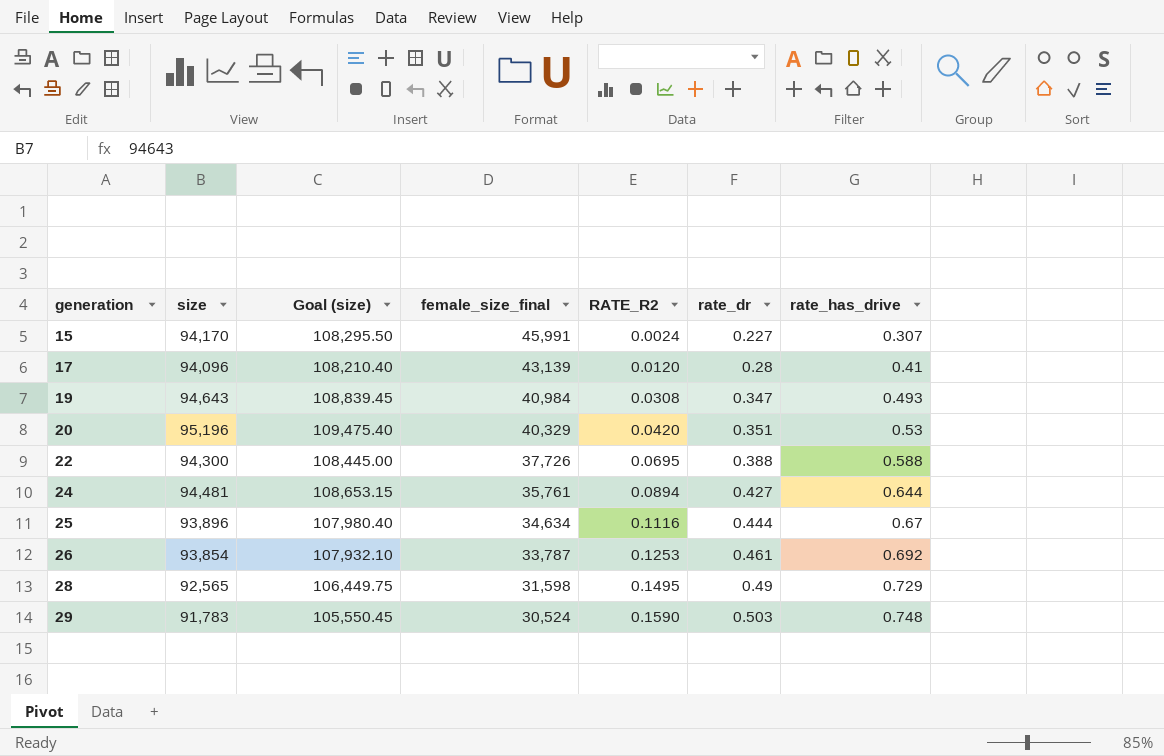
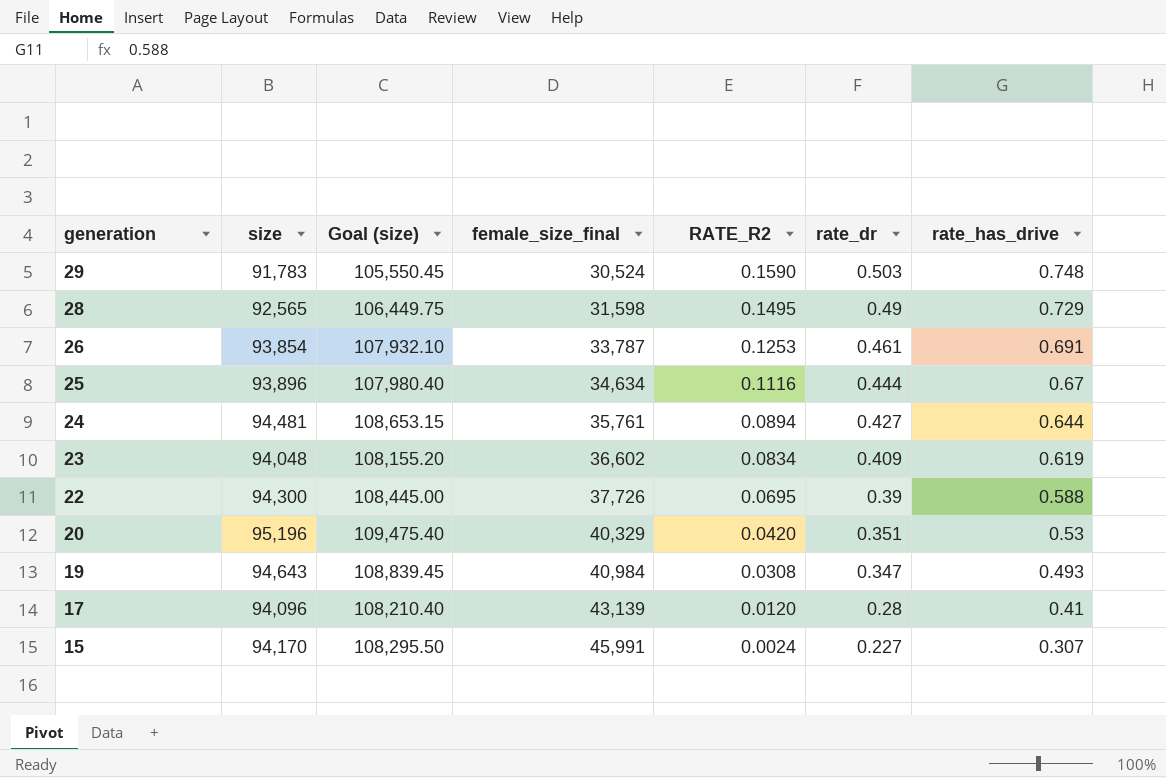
row order: generation ascending -> generation descending
26 | rate_has_drive: 0.692 -> 0.691
row 23: none -> 94,048 | 108,155.20 | 36,602 | 0.0834 | 0.409 | 0.619
22 | rate_dr: 0.388 -> 0.39

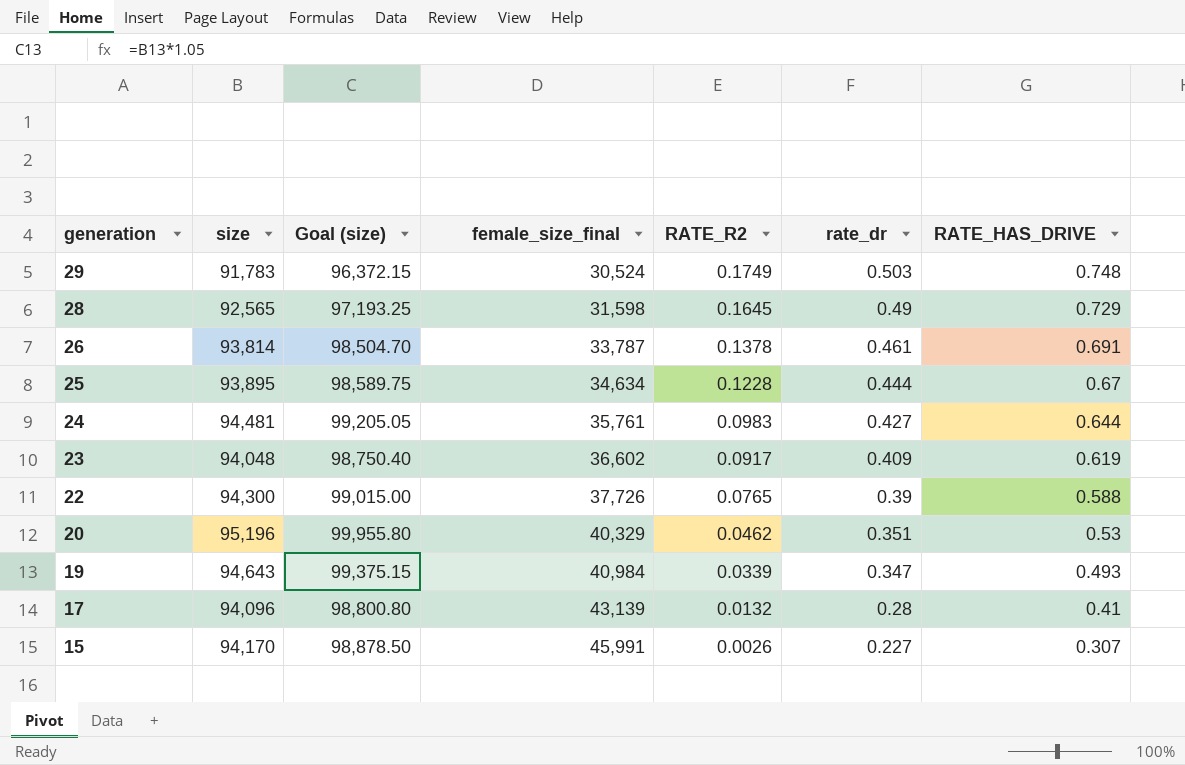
column Goal (size) | formula: [size] * 1.15 -> [size] * 1.05
column name: rate_has_drive -> RATE_HAS_DRIVE
29 | RATE_R2: 0.1590 -> 0.1749
28 | RATE_R2: 0.1495 -> 0.1645
26 | size: 93,854 -> 93,814
26 | RATE_R2: 0.1253 -> 0.1378
25 | size: 93,896 -> 93,895
25 | RATE_R2: 0.1116 -> 0.1228
24 | RATE_R2: 0.0894 -> 0.0983
23 | RATE_R2: 0.0834 -> 0.0917
22 | RATE_R2: 0.0695 -> 0.0765
20 | RATE_R2: 0.0420 -> 0.0462
19 | RATE_R2: 0.0308 -> 0.0339
17 | RATE_R2: 0.0120 -> 0.0132
15 | RATE_R2: 0.0024 -> 0.0026

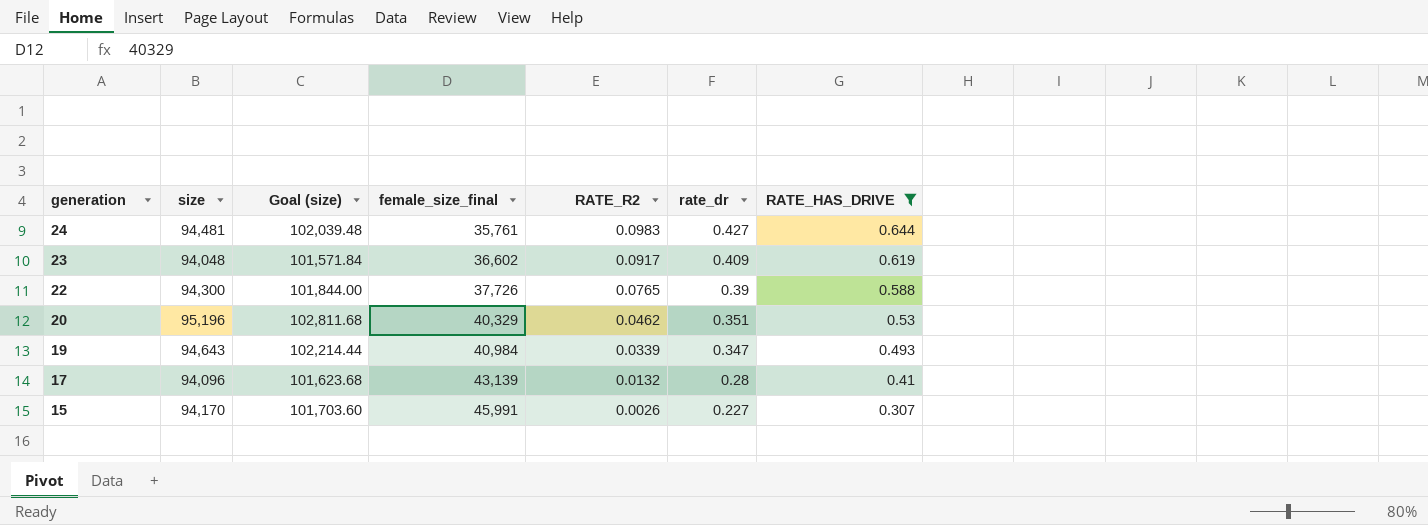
filter: none -> RATE_HAS_DRIVE <= 0.644
column Goal (size) | formula: [size] * 1.05 -> [size] * 1.08

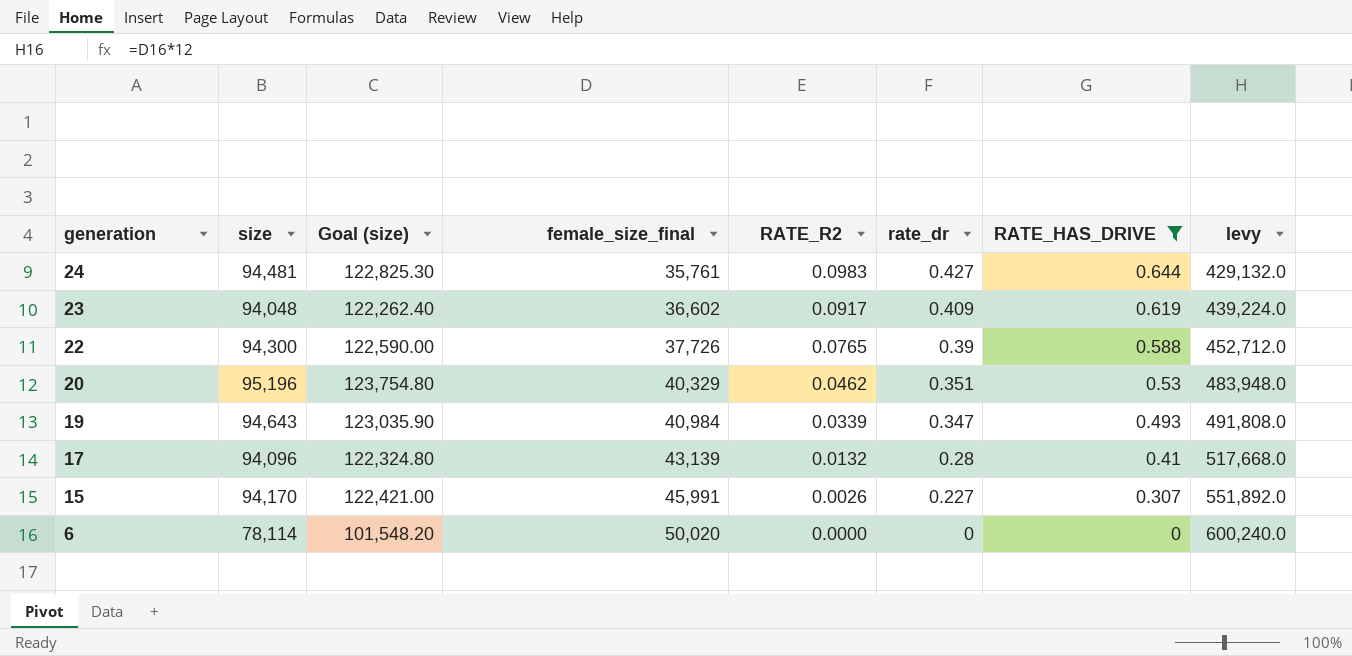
column Goal (size) | formula: [size] * 1.08 -> [size] * 1.3
column levy | formula: none -> [female_size_final] * 12
row 6: none -> 78,114 | 101,548.20 | 50,020 | 0.0000 | 0 | 0 | 600,240.0

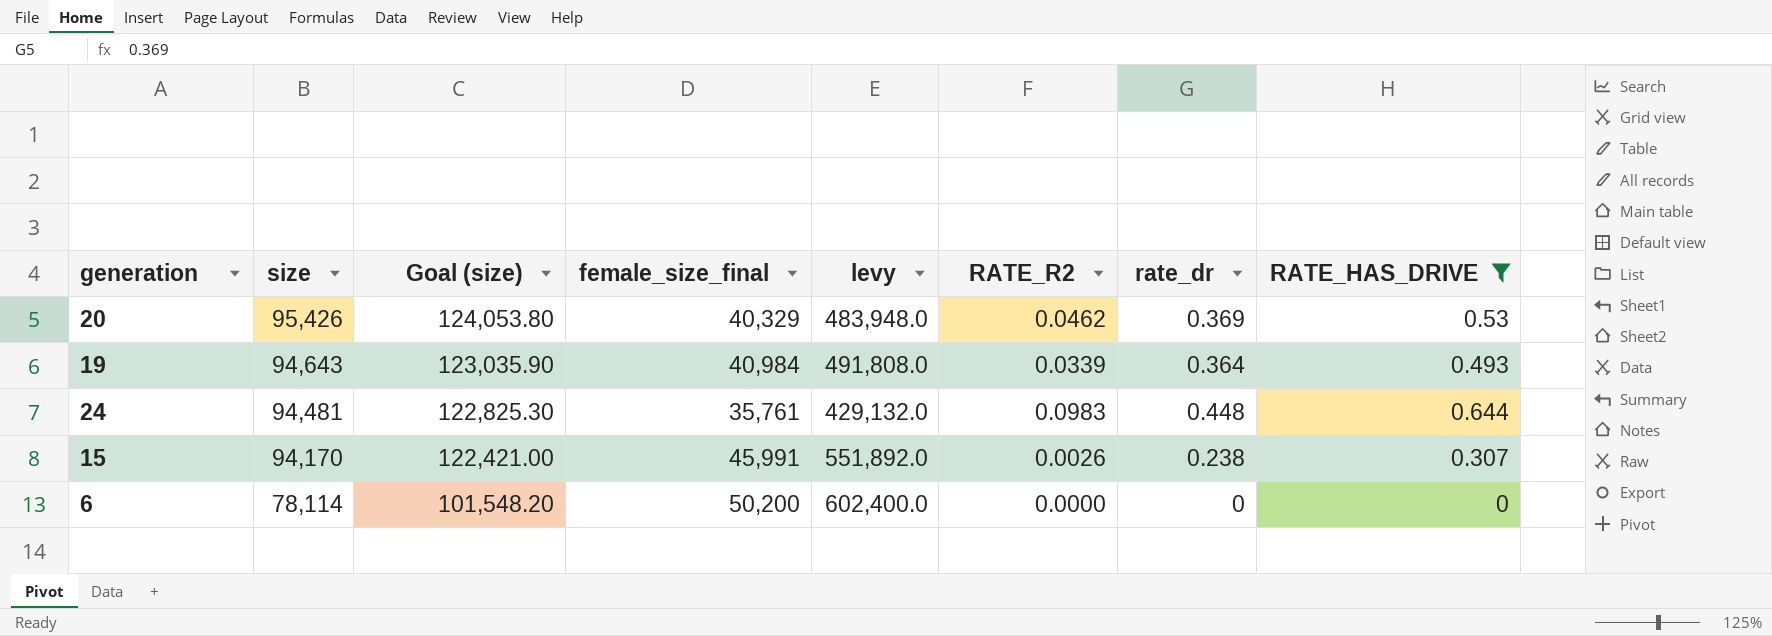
row order: generation descending -> size descending
column levy | position: 8 -> 5
row 23: 94,048 | 122,262.40 | 36,602 | 0.0917 | 0.409 | 0.619 | 439,224.0 -> none
row 22: 94,300 | 122,590.00 | 37,726 | 0.0765 | 0.39 | 0.588 | 452,712.0 -> none
row 17: 94,096 | 122,324.80 | 43,139 | 0.0132 | 0.28 | 0.41 | 517,668.0 -> none
20 | size: 95,196 -> 95,426
20 | Goal (size): 123,754.80 -> 124,053.80
20 | rate_dr: 0.351 -> 0.369
19 | rate_dr: 0.347 -> 0.364
24 | rate_dr: 0.427 -> 0.448
15 | rate_dr: 0.227 -> 0.238
6 | female_size_final: 50,020 -> 50,200
6 | levy: 600,240.0 -> 602,400.0

